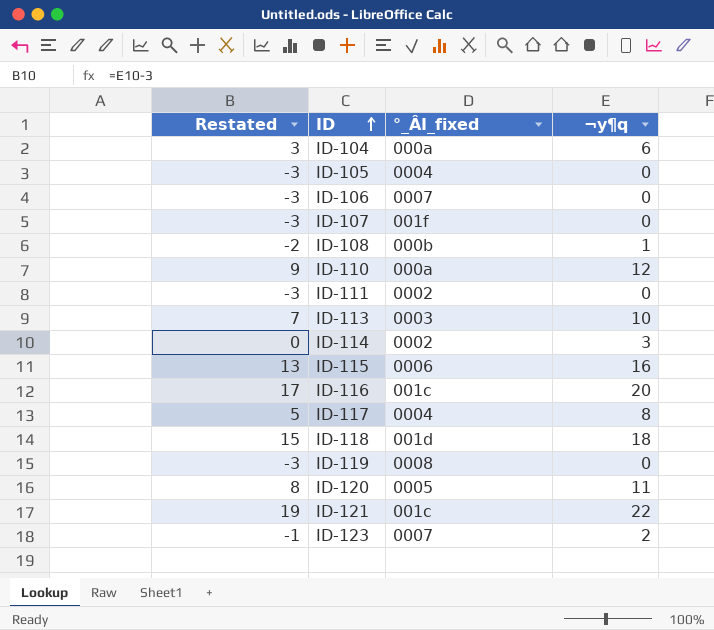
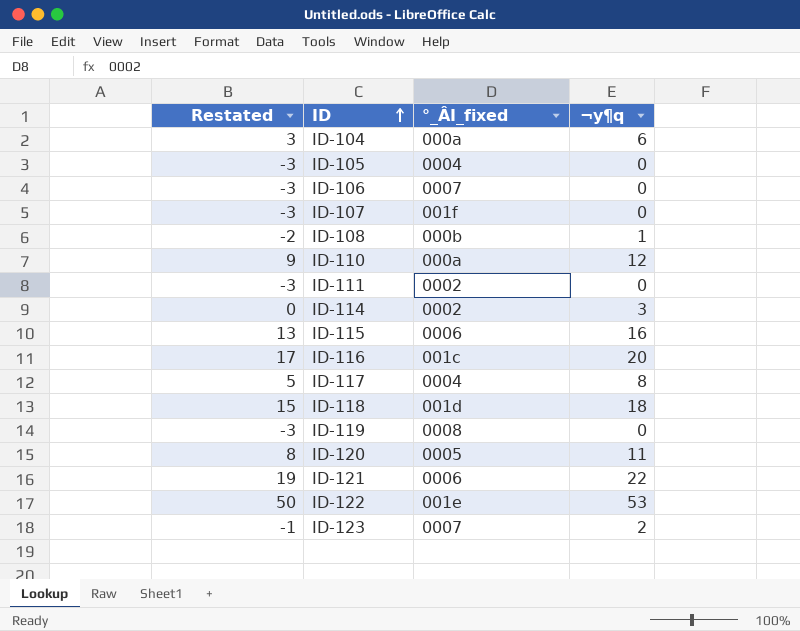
row ID-113: 7 | 0003 | 10 -> none
ID-121 | °_ÂI_fixed: 001c -> 0006
row ID-122: none -> 50 | 001e | 53

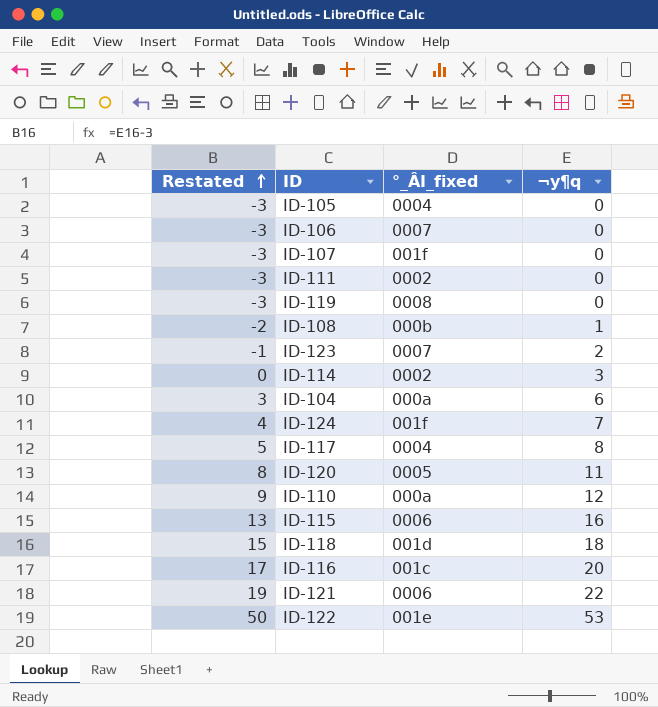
row order: ID ascending -> Restated ascending
row ID-124: none -> 4 | 001f | 7

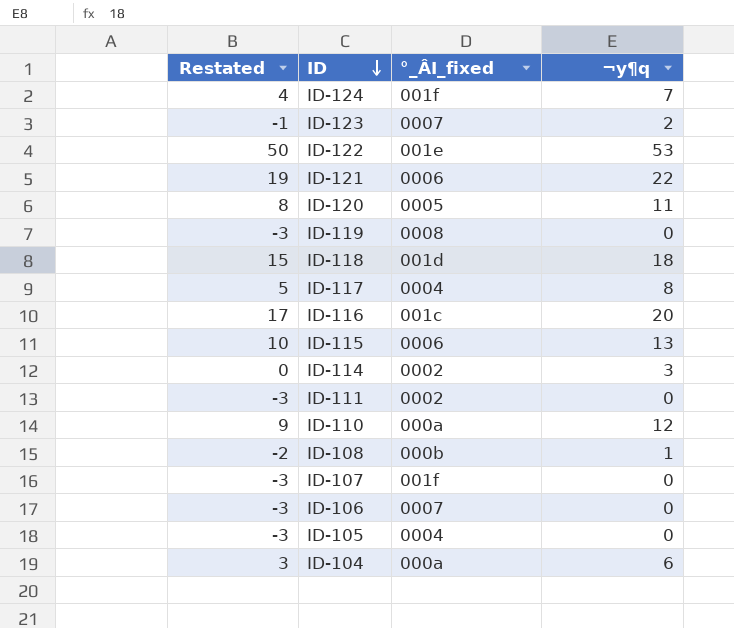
row order: Restated ascending -> ID descending
ID-115 | Restated: 13 -> 10
ID-115 | ¬y¶q: 16 -> 13

